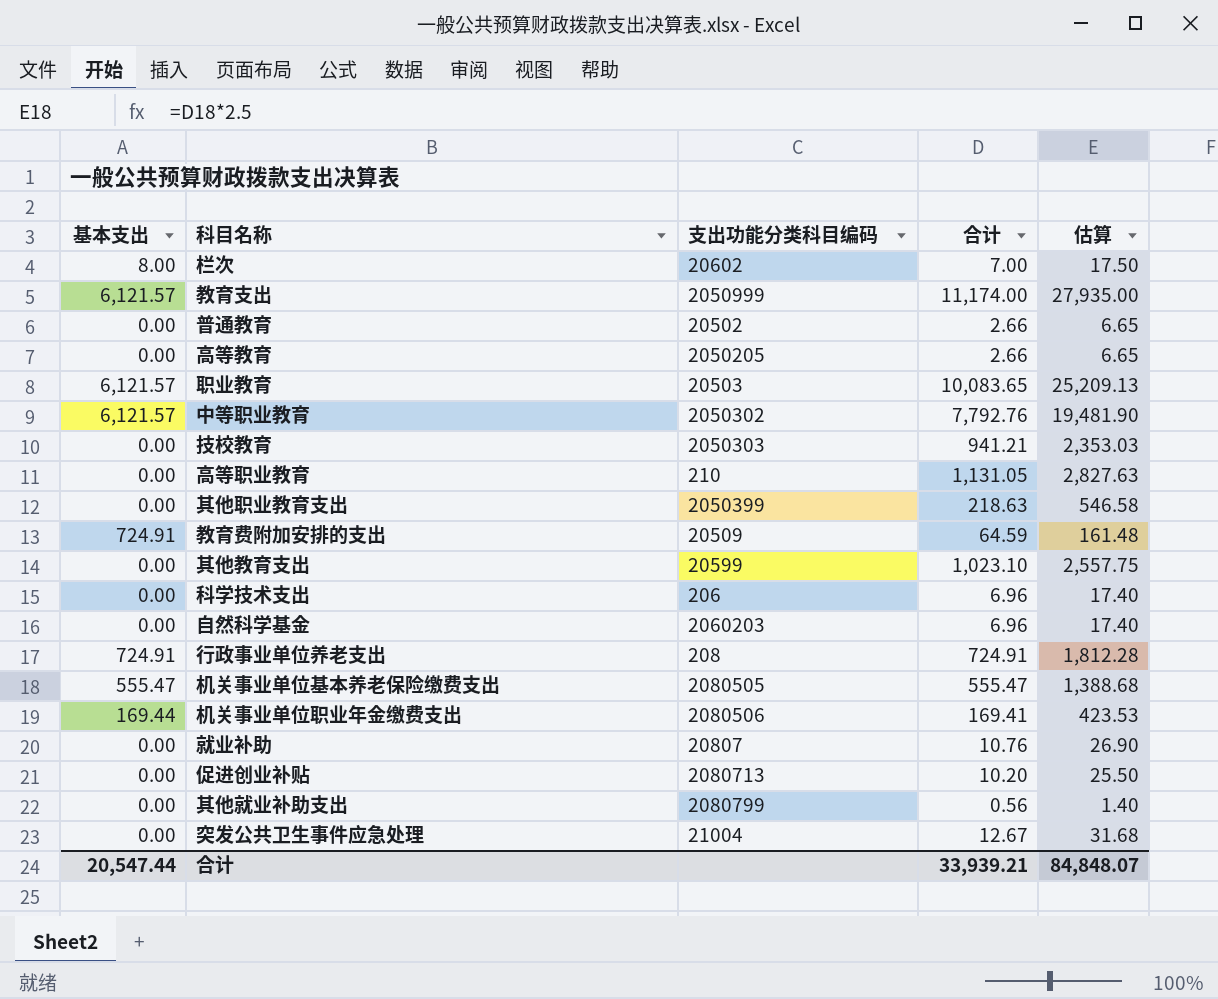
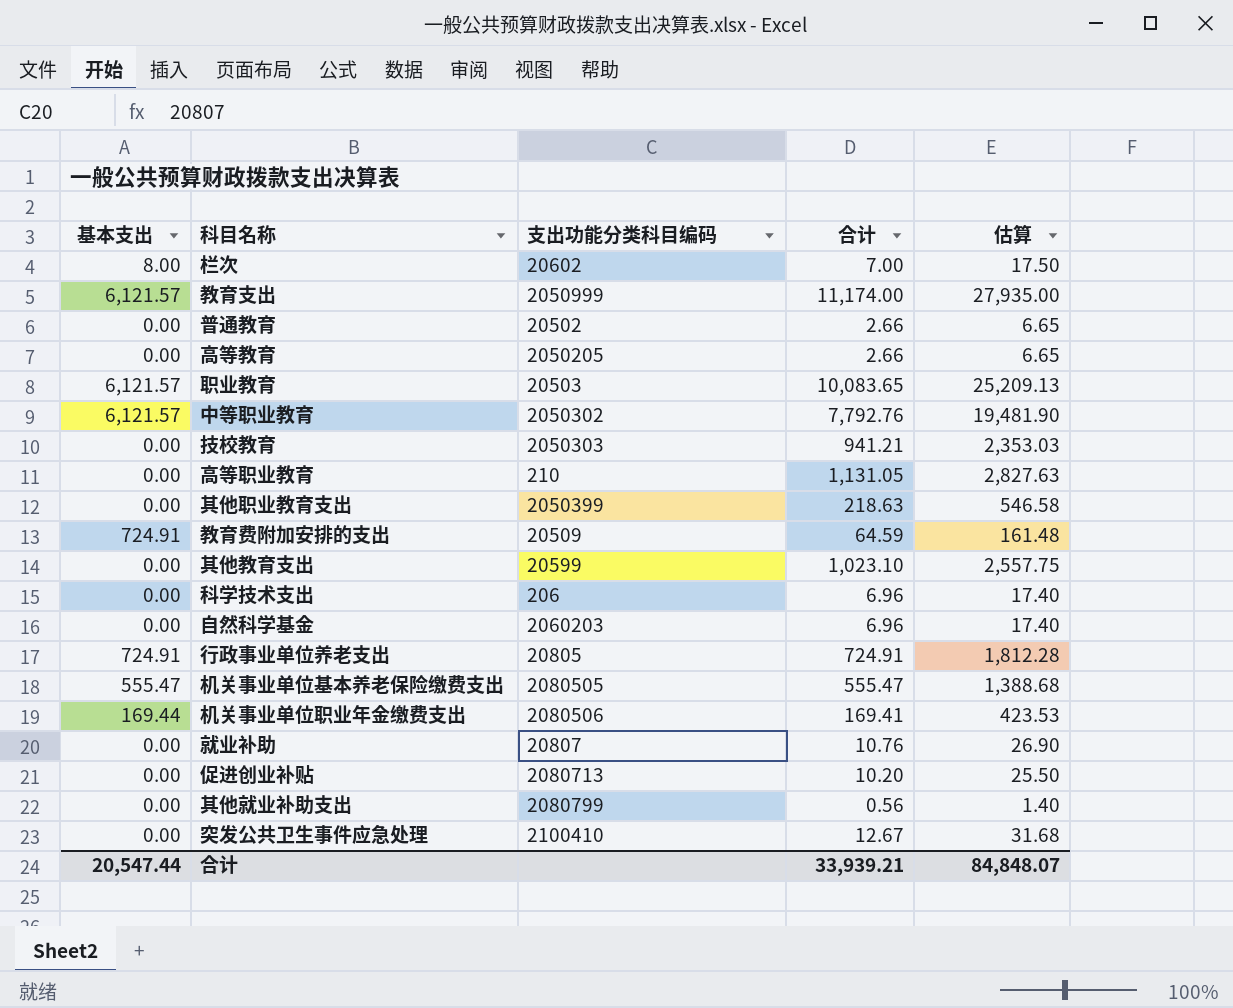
行政事业单位养老支出 | 支出功能分类科目编码: 208 -> 20805
突发公共卫生事件应急处理 | 支出功能分类科目编码: 21004 -> 2100410

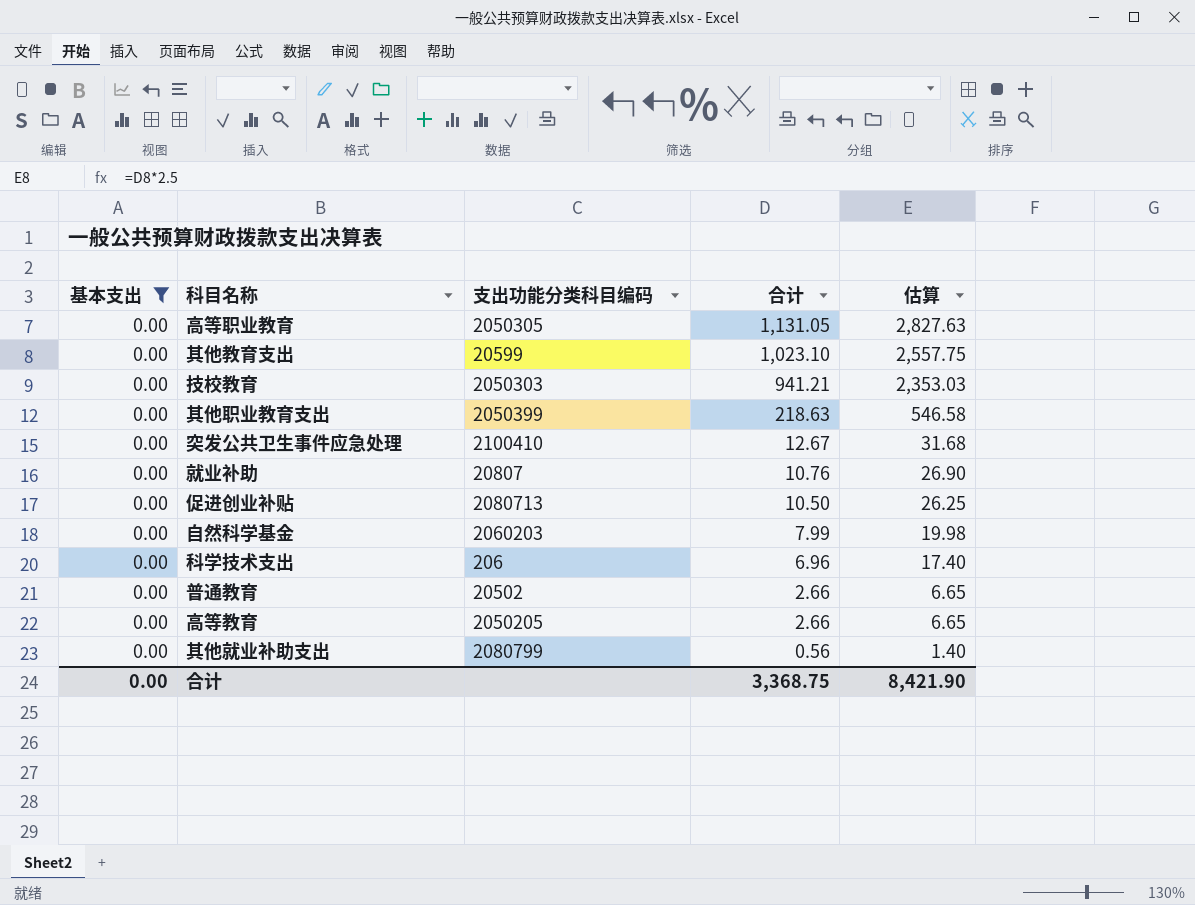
filter: none -> 基本支出 = 0.00
row order: none -> 合计 descending
高等职业教育 | 支出功能分类科目编码: 210 -> 2050305
促进创业补贴 | 合计: 10.20 -> 10.50
促进创业补贴 | 估算: 25.50 -> 26.25
自然科学基金 | 合计: 6.96 -> 7.99
自然科学基金 | 估算: 17.40 -> 19.98
合计 | 基本支出: 20,547.44 -> 0.00
合计 | 合计: 33,939.21 -> 3,368.75
合计 | 估算: 84,848.07 -> 8,421.90

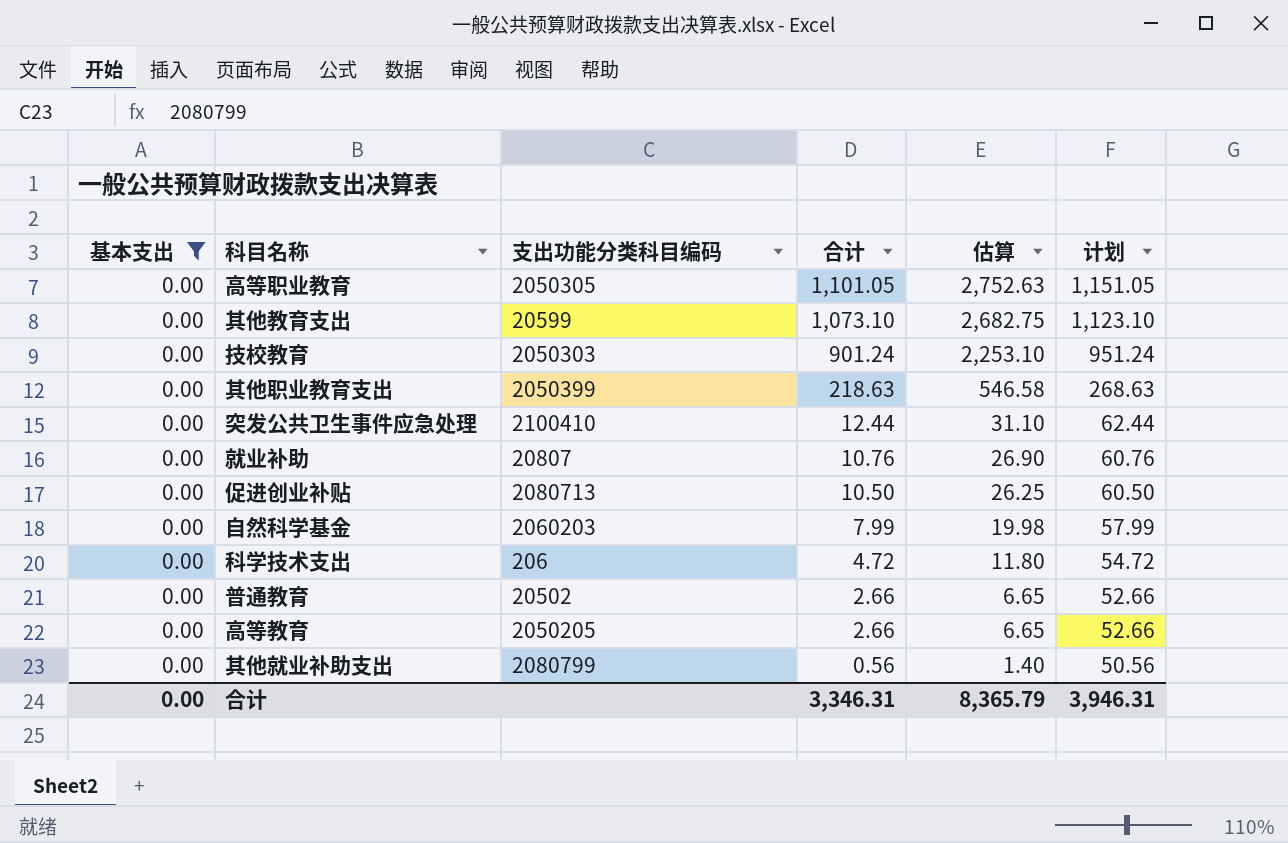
column 计划 | formula: none -> [合计] + 50
高等职业教育 | 合计: 1,131.05 -> 1,101.05
高等职业教育 | 估算: 2,827.63 -> 2,752.63
其他教育支出 | 合计: 1,023.10 -> 1,073.10
其他教育支出 | 估算: 2,557.75 -> 2,682.75
技校教育 | 合计: 941.21 -> 901.24
技校教育 | 估算: 2,353.03 -> 2,253.10
突发公共卫生事件应急处理 | 合计: 12.67 -> 12.44
突发公共卫生事件应急处理 | 估算: 31.68 -> 31.10
科学技术支出 | 合计: 6.96 -> 4.72
科学技术支出 | 估算: 17.40 -> 11.80
合计 | 合计: 3,368.75 -> 3,346.31
合计 | 估算: 8,421.90 -> 8,365.79

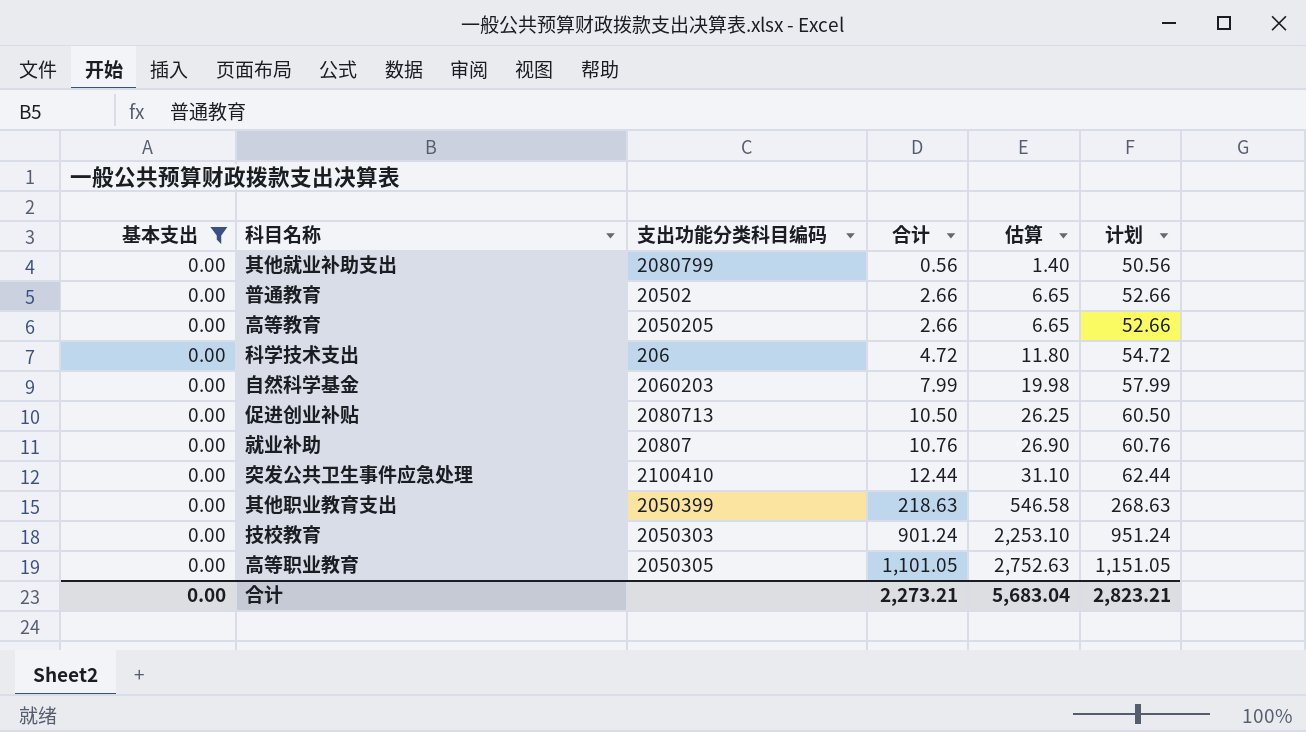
row order: 合计 descending -> 合计 ascending
row 其他教育支出: 0.00 | 20599 | 1,073.10 | 2,682.75 | 1,123.10 -> none
合计 | 合计: 3,346.31 -> 2,273.21
合计 | 估算: 8,365.79 -> 5,683.04
合计 | 计划: 3,946.31 -> 2,823.21

